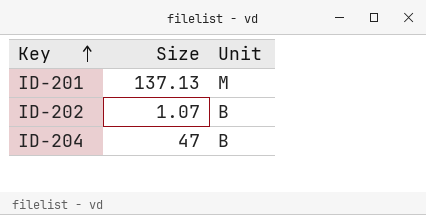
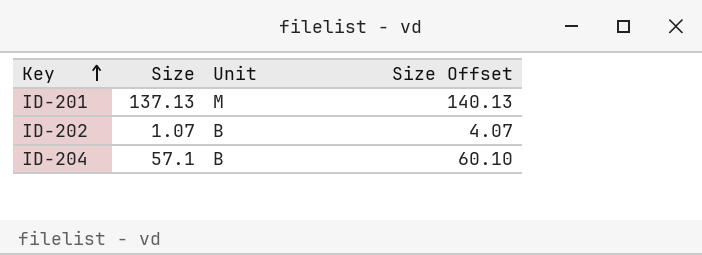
column Size Offset | formula: none -> [Size] + 3
ID-204 | Size: 47 -> 57.1

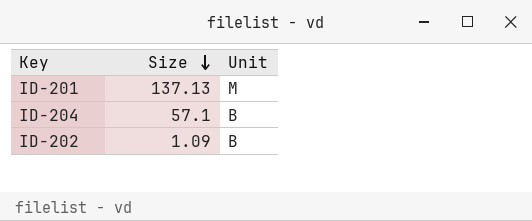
row order: Key ascending -> Size descending
column Size Offset | formula: [Size] + 3 -> none
ID-202 | Size: 1.07 -> 1.09

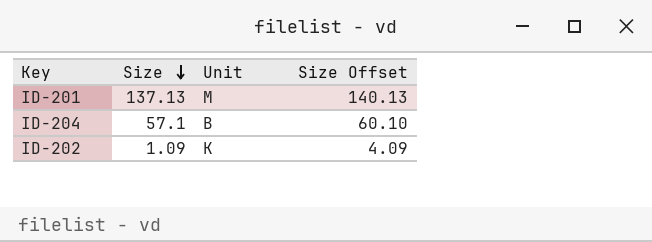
column Size Offset | formula: none -> [Size] + 3
ID-202 | Unit: B -> K

